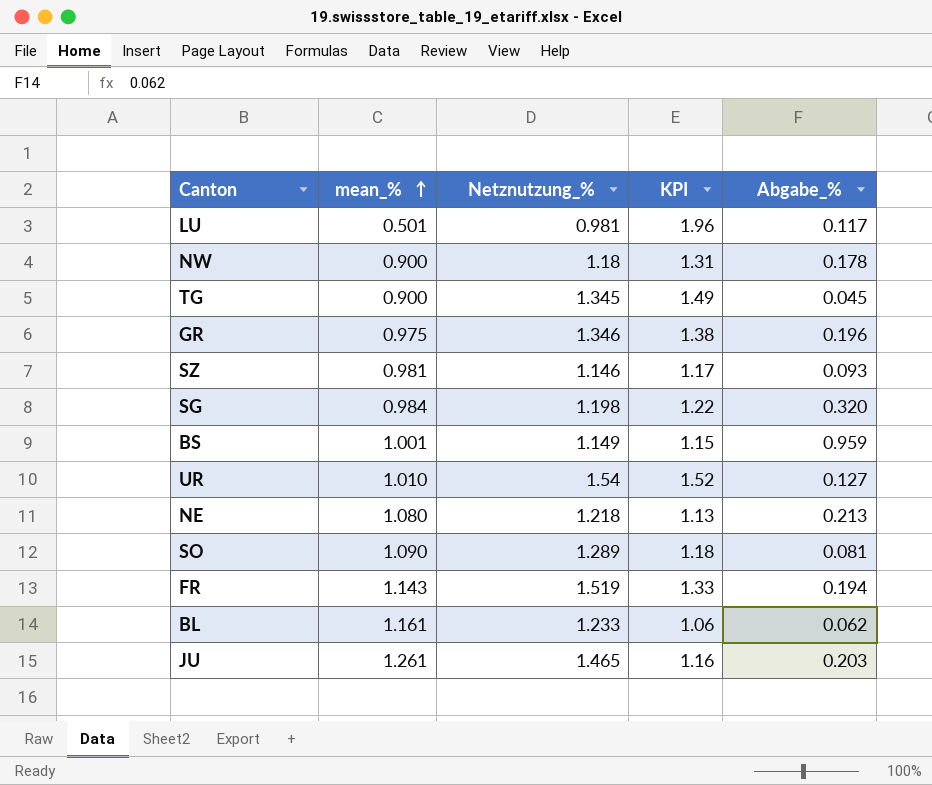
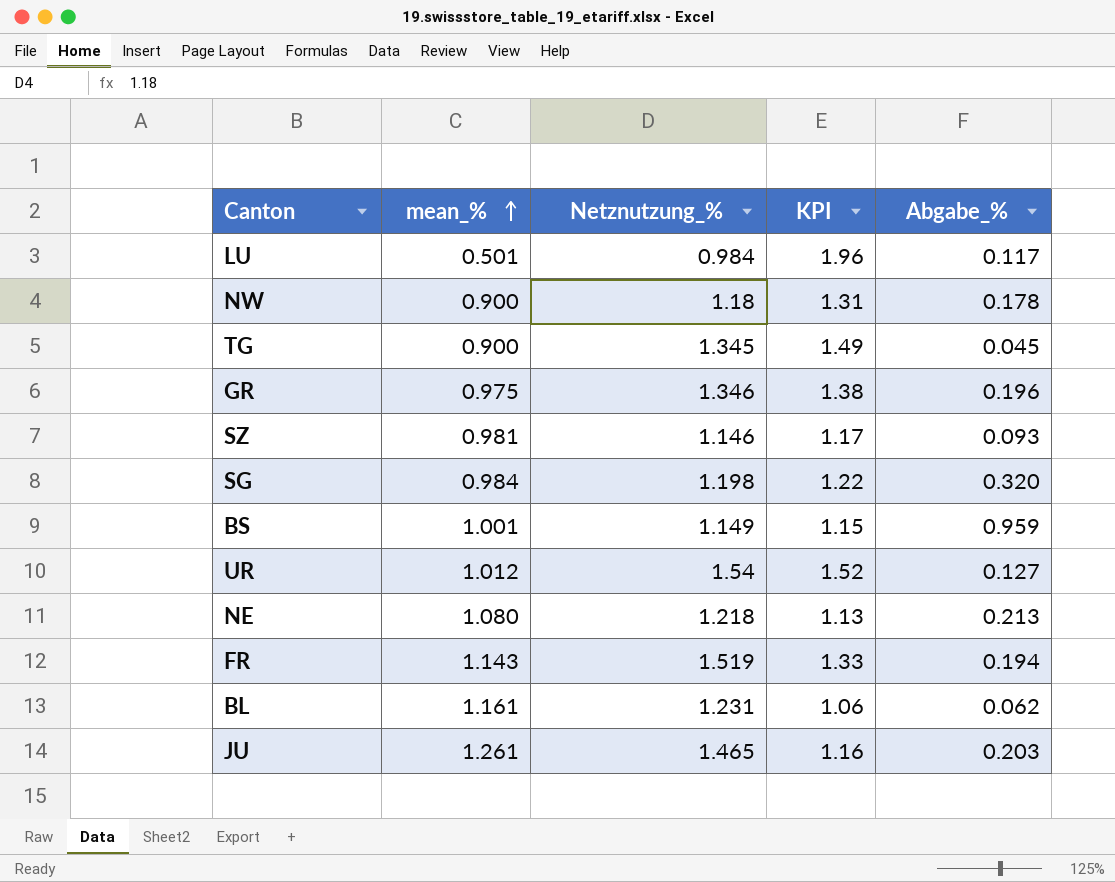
row SO: 1.090 | 1.289 | 1.18 | 0.081 -> none
LU | Netznutzung_%: 0.981 -> 0.984
UR | mean_%: 1.010 -> 1.012
BL | Netznutzung_%: 1.233 -> 1.231

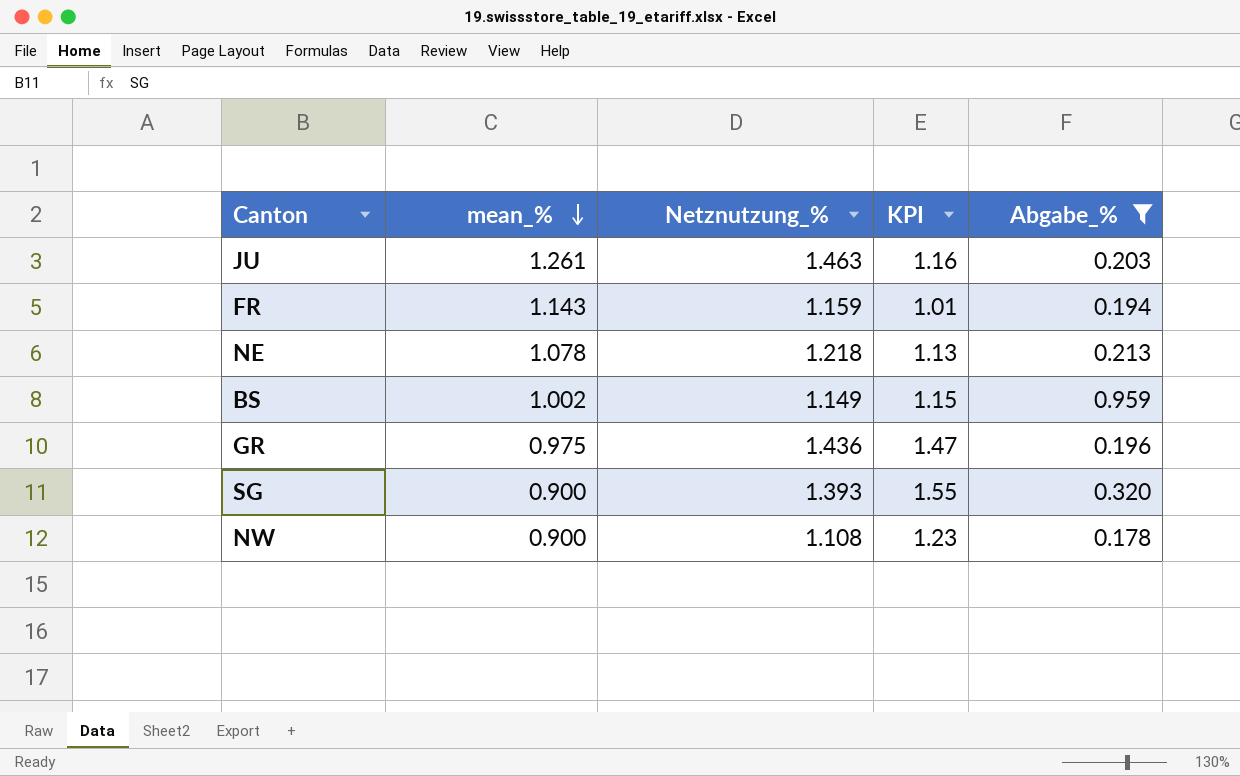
filter: none -> Abgabe_% >= 0.178
row order: mean_% ascending -> mean_% descending
JU | Netznutzung_%: 1.465 -> 1.463
FR | Netznutzung_%: 1.519 -> 1.159
FR | KPI: 1.33 -> 1.01
NE | mean_%: 1.080 -> 1.078
BS | mean_%: 1.001 -> 1.002
GR | Netznutzung_%: 1.346 -> 1.436
GR | KPI: 1.38 -> 1.47
SG | mean_%: 0.984 -> 0.900
SG | Netznutzung_%: 1.198 -> 1.393
SG | KPI: 1.22 -> 1.55
NW | Netznutzung_%: 1.18 -> 1.108
NW | KPI: 1.31 -> 1.23

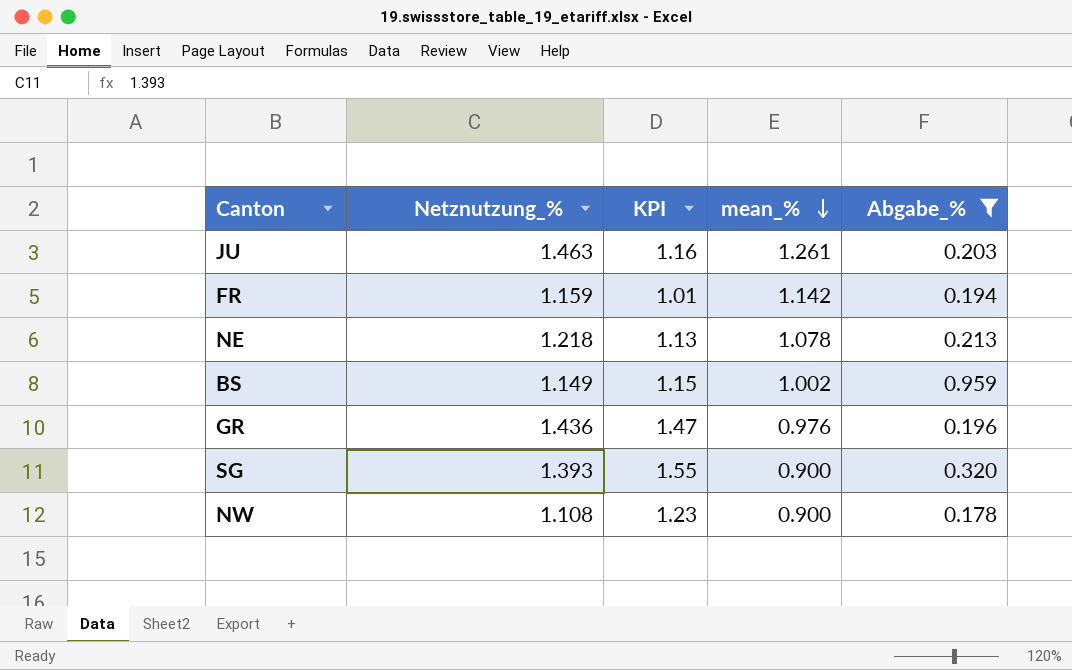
column mean_% | position: 2 -> 4
FR | mean_%: 1.143 -> 1.142
GR | mean_%: 0.975 -> 0.976

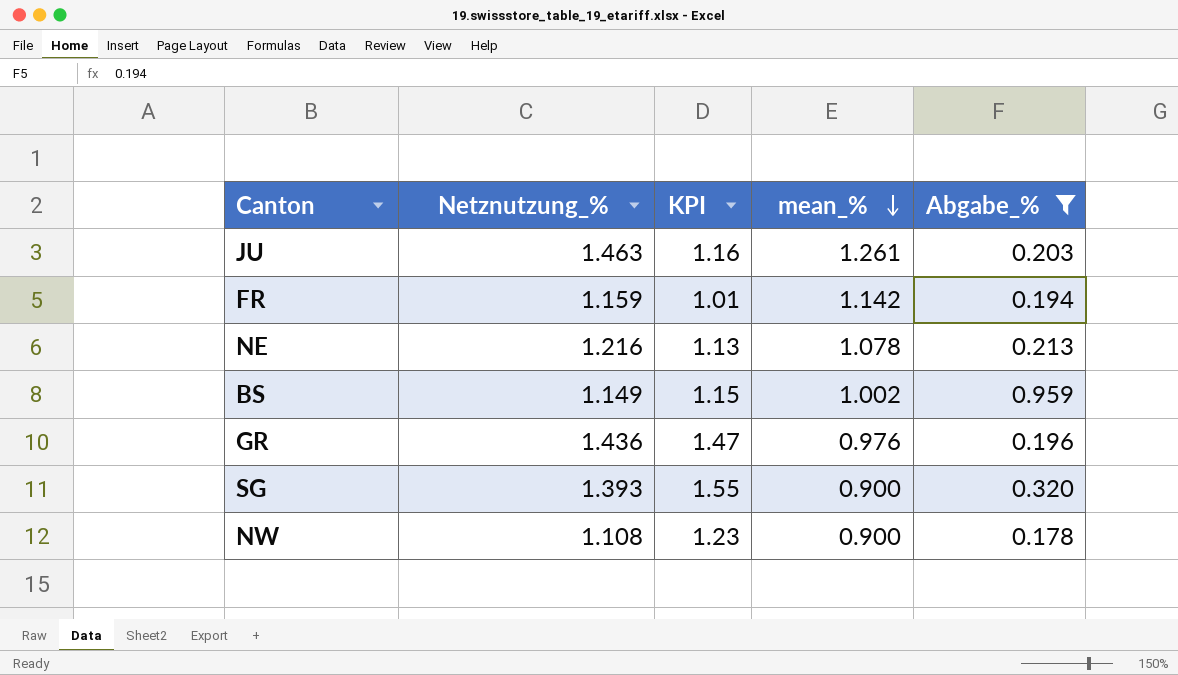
NE | Netznutzung_%: 1.218 -> 1.216

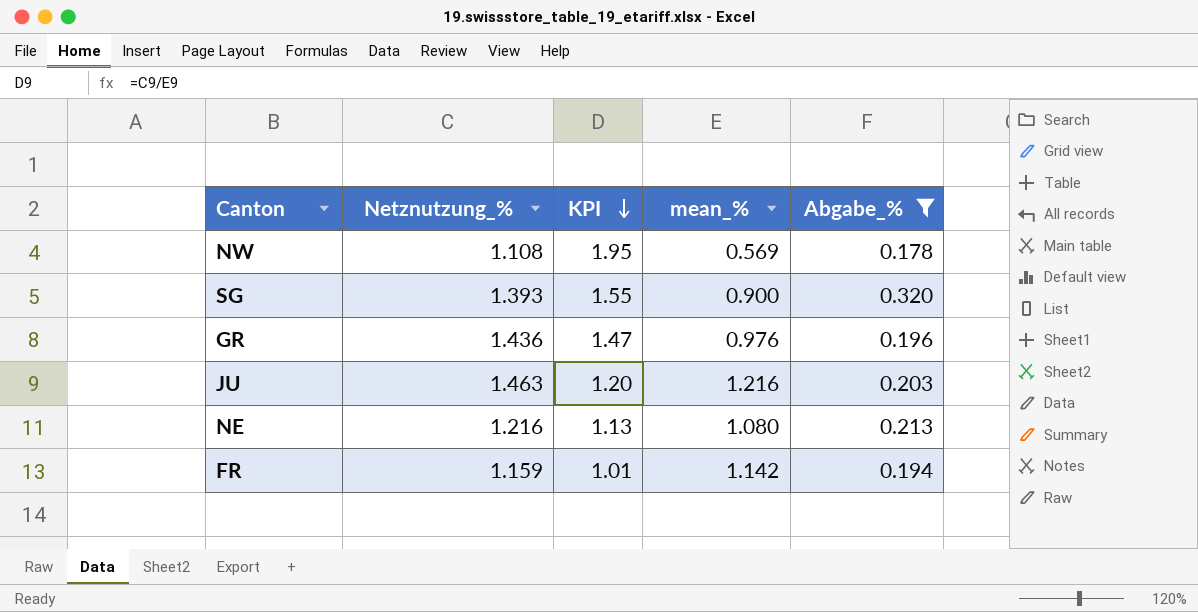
row order: mean_% descending -> KPI descending
row BS: 1.149 | 1.15 | 1.002 | 0.959 -> none
NW | KPI: 1.23 -> 1.95
NW | mean_%: 0.900 -> 0.569
JU | KPI: 1.16 -> 1.20
JU | mean_%: 1.261 -> 1.216
NE | mean_%: 1.078 -> 1.080

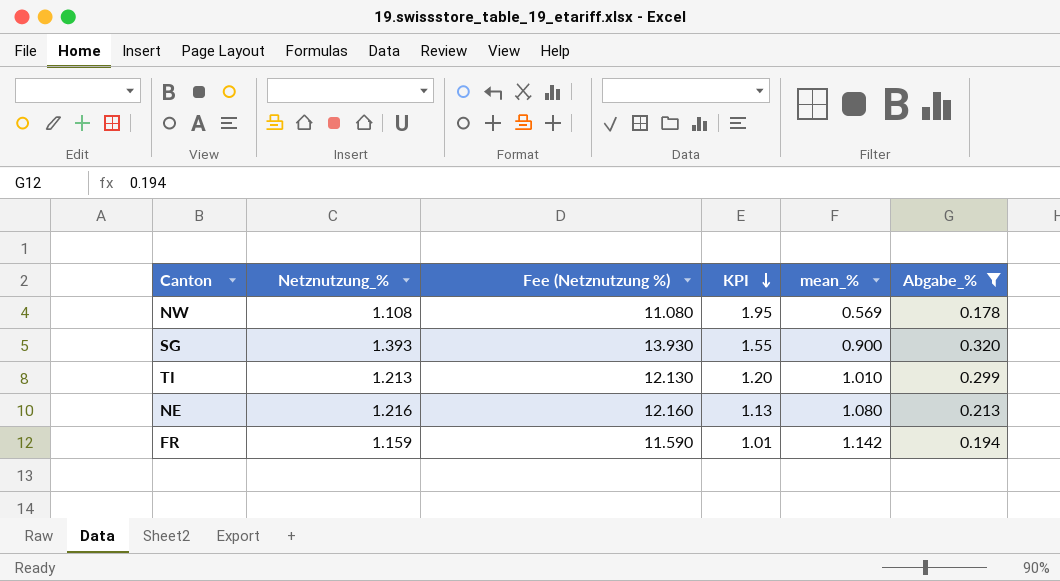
column Fee (Netznutzung %) | formula: none -> [Netznutzung_%] * 10
row GR: 1.436 | 1.47 | 0.976 | 0.196 -> none
row JU: 1.463 | 1.20 | 1.216 | 0.203 -> none
row TI: none -> 1.213 | 12.130 | 1.20 | 1.010 | 0.299

